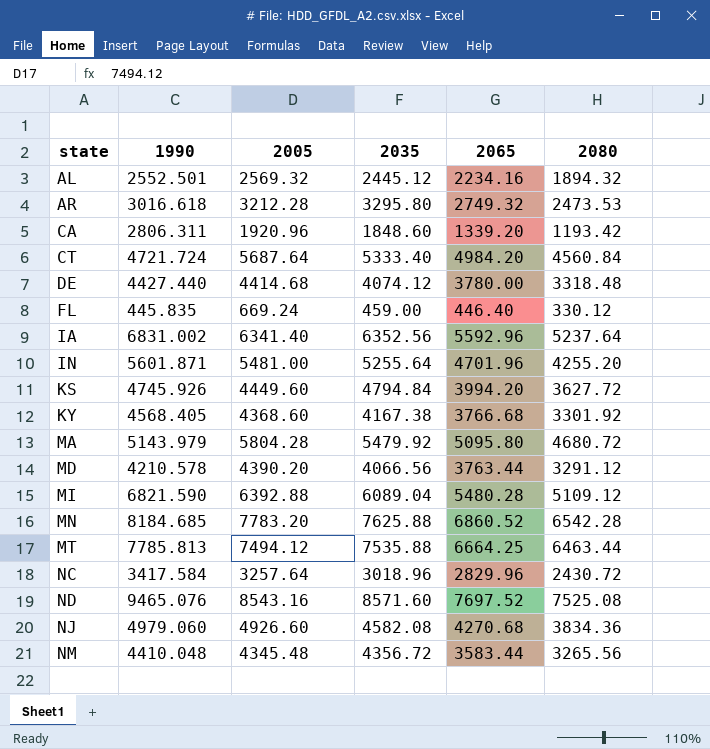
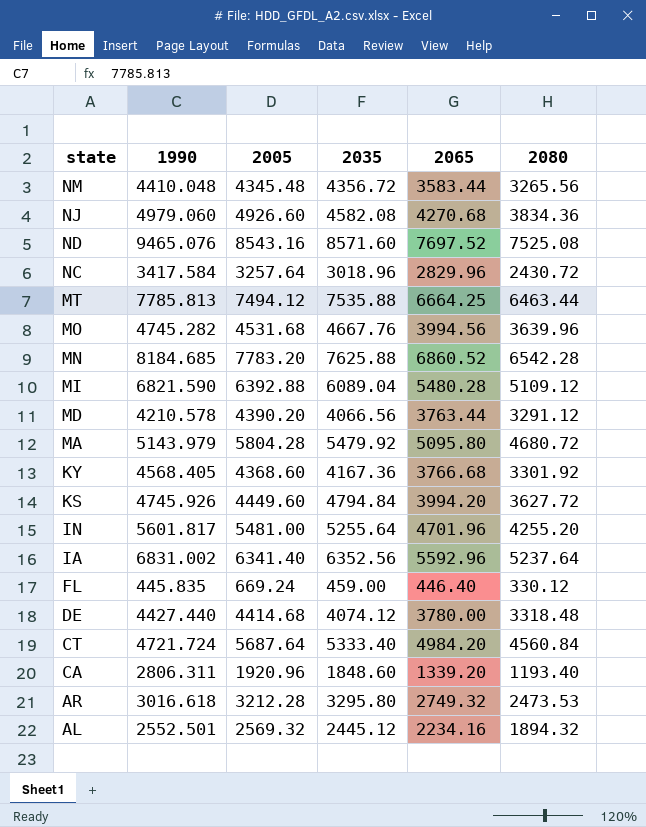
row order: state ascending -> state descending
row MO: none -> 4745.282 | 4531.68 | 4667.76 | 3994.56 | 3639.96
KY | 2035: 4167.38 -> 4167.36
IN | 1990: 5601.871 -> 5601.817
CA | 2080: 1193.42 -> 1193.40

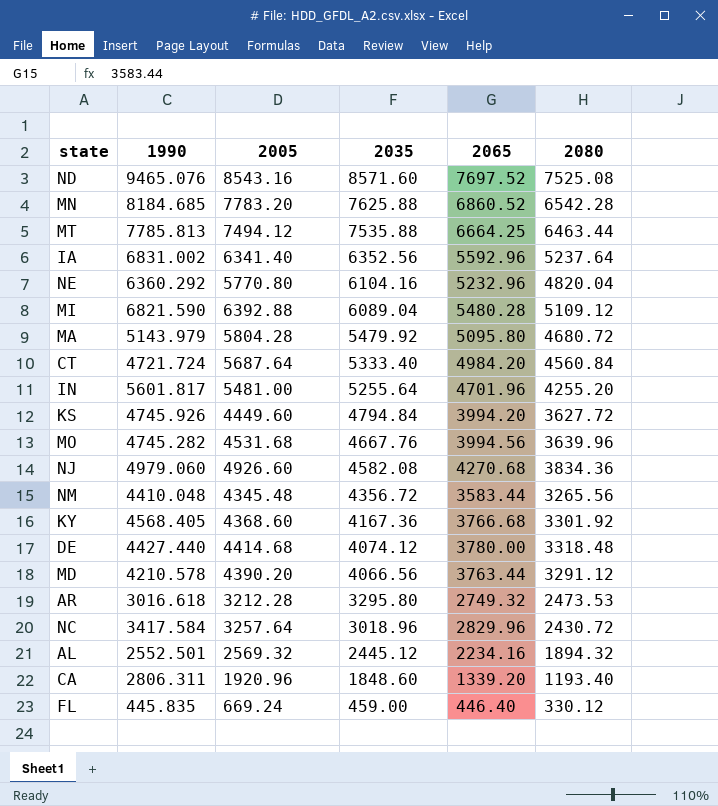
row order: state descending -> 2035 descending
row NE: none -> 6360.292 | 5770.80 | 6104.16 | 5232.96 | 4820.04

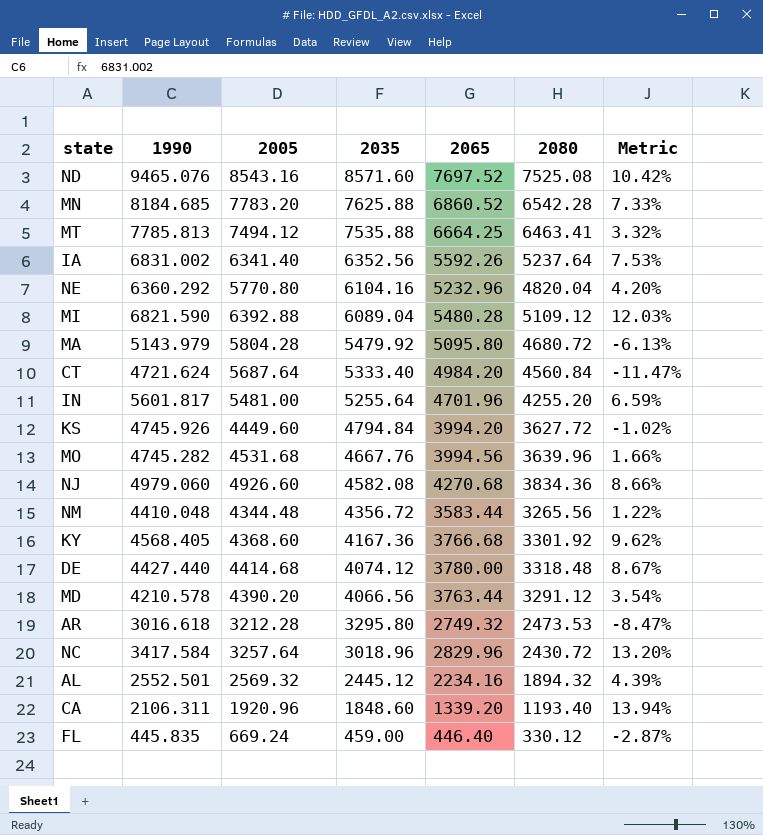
column Metric | formula: none -> ([1990] - [2035]) / [2035]
MT | 2080: 6463.44 -> 6463.41
IA | 2065: 5592.96 -> 5592.26
CT | 1990: 4721.724 -> 4721.624
NM | 2005: 4345.48 -> 4344.48
CA | 1990: 2806.311 -> 2106.311

